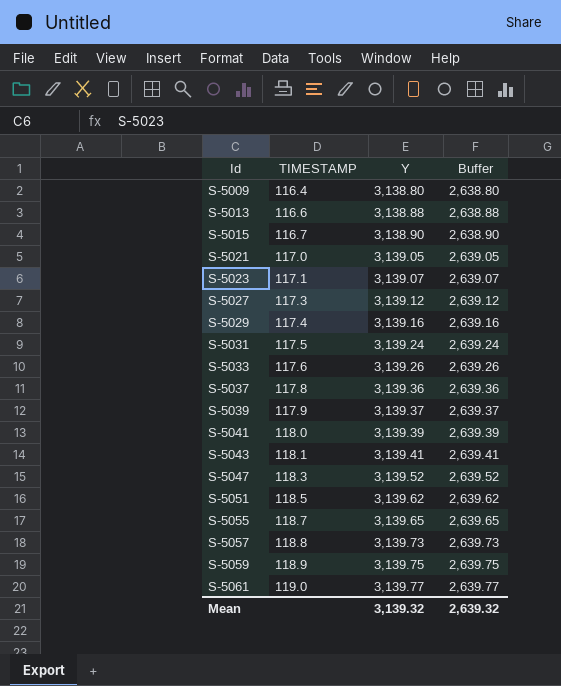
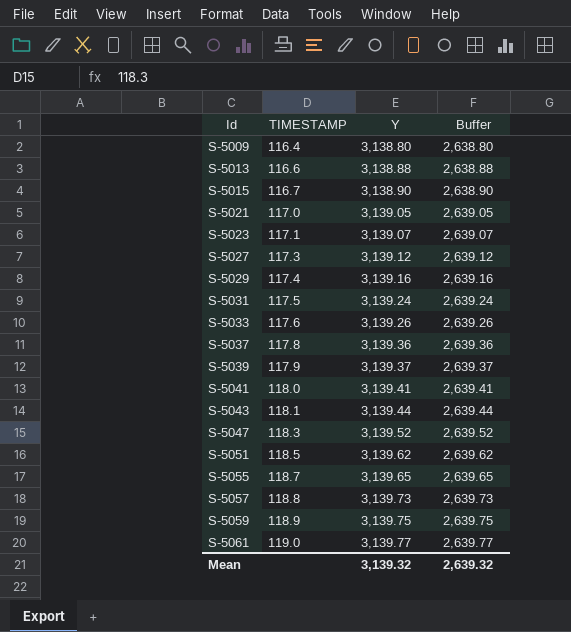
S-5041 | Y: 3,139.39 -> 3,139.41
S-5041 | Buffer: 2,639.39 -> 2,639.41
S-5043 | Y: 3,139.41 -> 3,139.44
S-5043 | Buffer: 2,639.41 -> 2,639.44

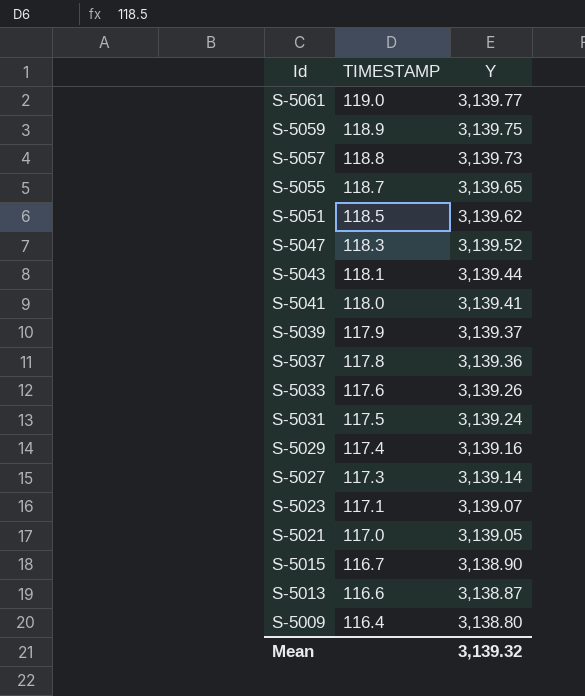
row order: Id ascending -> Id descending
column Buffer | formula: [Y] - 500 -> none
S-5027 | Y: 3,139.12 -> 3,139.14
S-5013 | Y: 3,138.88 -> 3,138.87

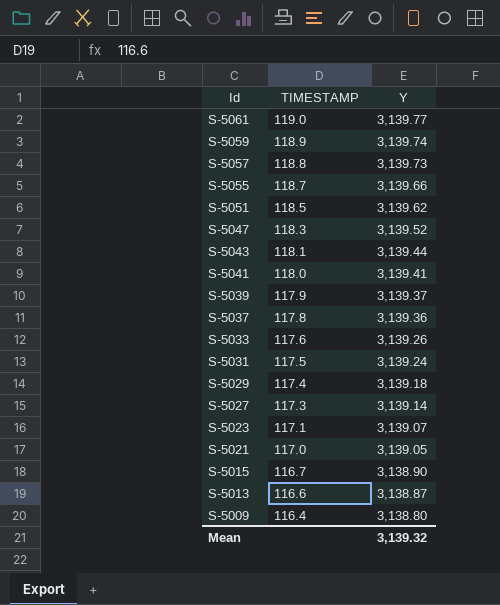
S-5059 | Y: 3,139.75 -> 3,139.74
S-5055 | Y: 3,139.65 -> 3,139.66
S-5029 | Y: 3,139.16 -> 3,139.18

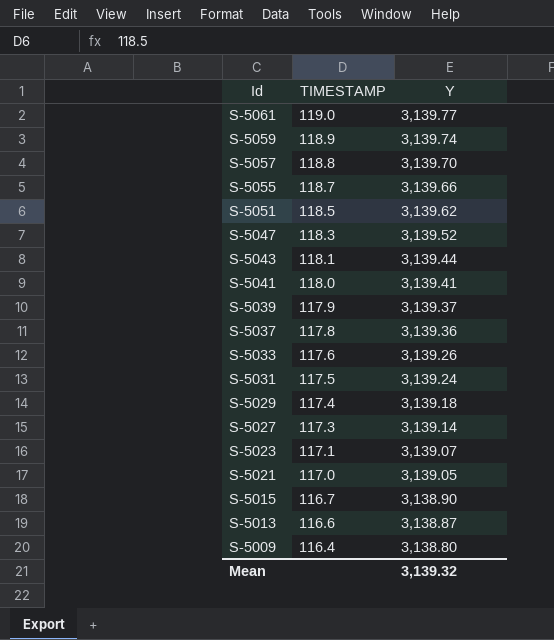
S-5057 | Y: 3,139.73 -> 3,139.70

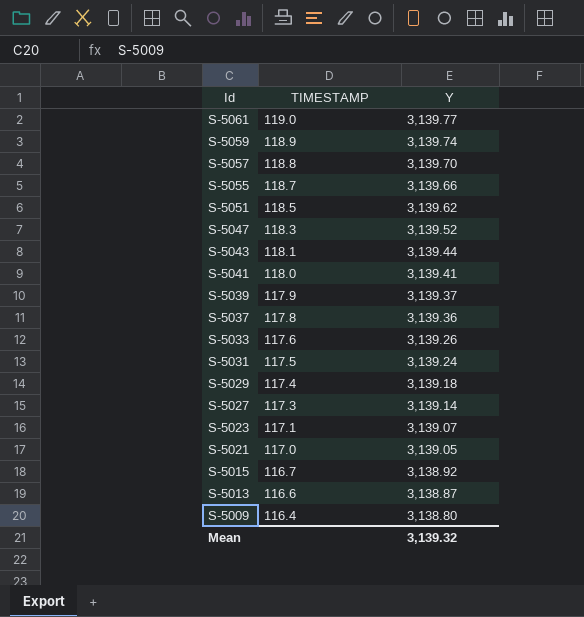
S-5015 | Y: 3,138.90 -> 3,138.92

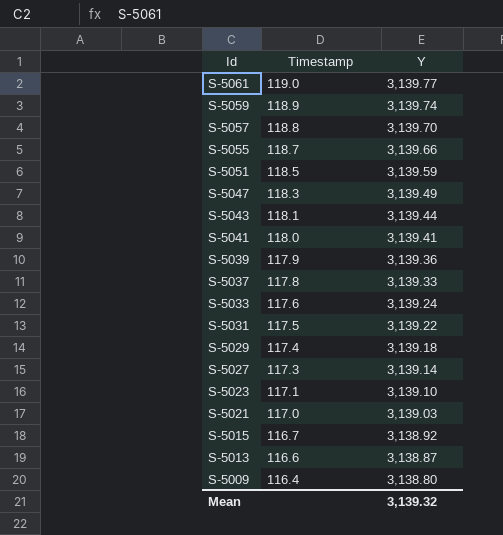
column name: TIMESTAMP -> Timestamp
S-5051 | Y: 3,139.62 -> 3,139.59
S-5047 | Y: 3,139.52 -> 3,139.49
S-5039 | Y: 3,139.37 -> 3,139.36
S-5037 | Y: 3,139.36 -> 3,139.33
S-5033 | Y: 3,139.26 -> 3,139.24
S-5031 | Y: 3,139.24 -> 3,139.22
S-5023 | Y: 3,139.07 -> 3,139.10
S-5021 | Y: 3,139.05 -> 3,139.03

